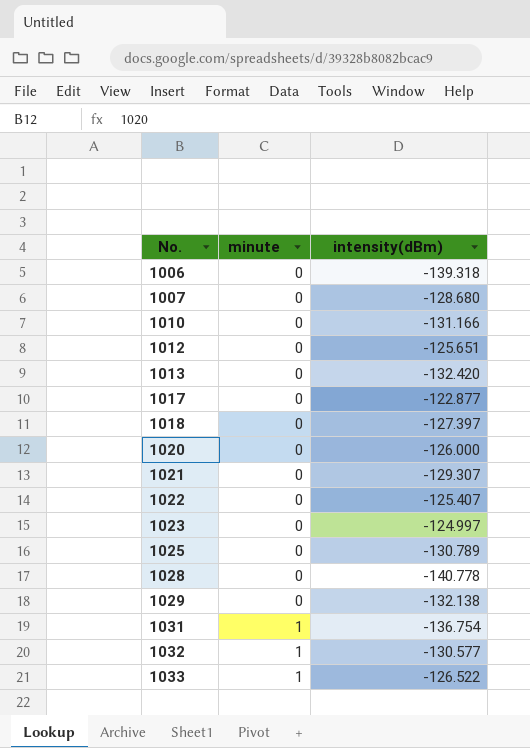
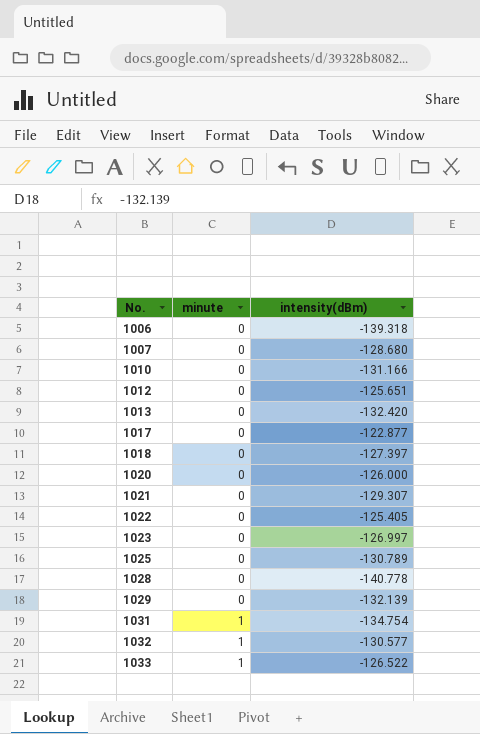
1022 | intensity(dBm): -125.407 -> -125.405
1023 | intensity(dBm): -124.997 -> -126.997
1029 | intensity(dBm): -132.138 -> -132.139
1031 | intensity(dBm): -136.754 -> -134.754

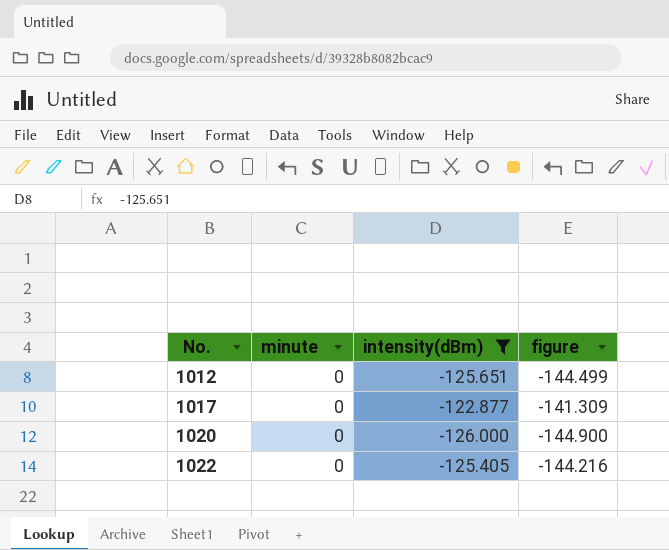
filter: none -> intensity(dBm) >= -126.000
column figure | formula: none -> [intensity(dBm)] * 1.15

